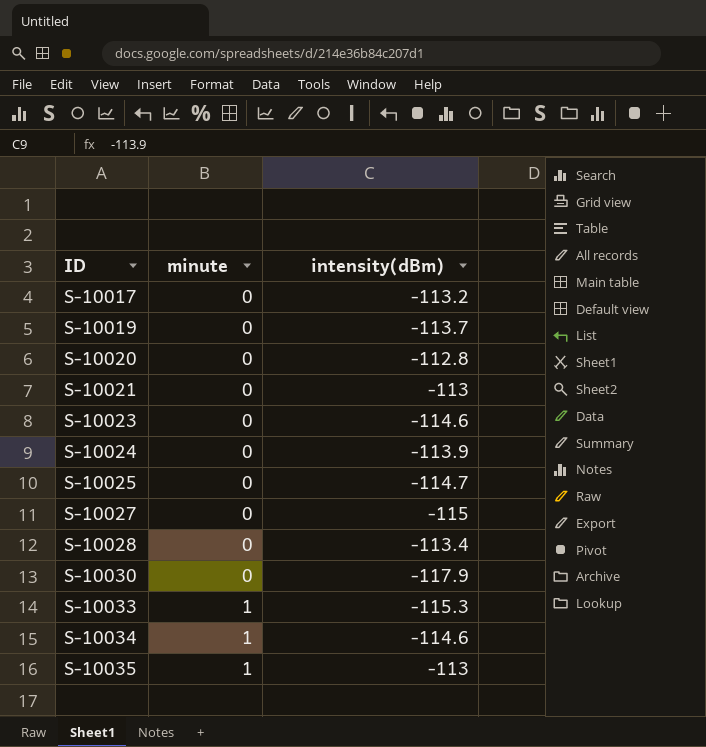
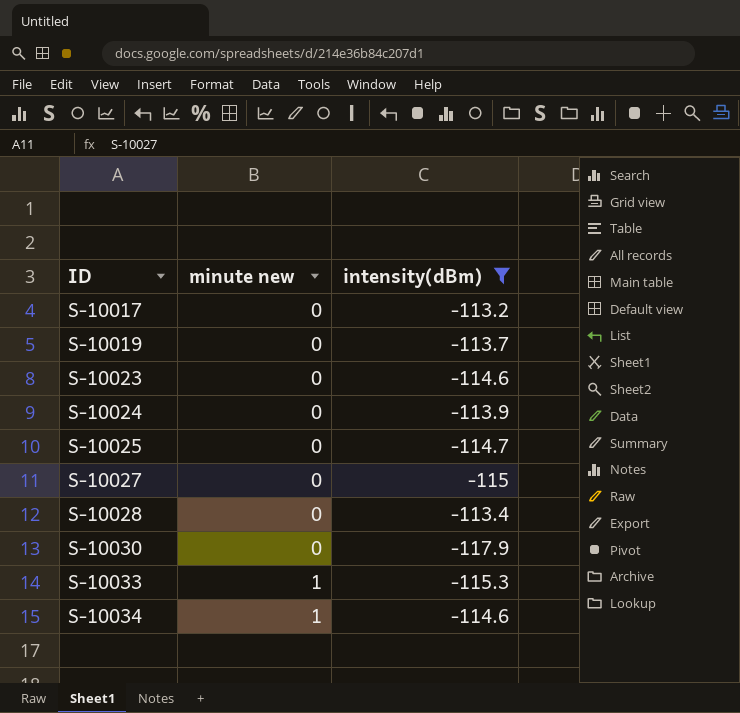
filter: none -> intensity(dBm) <= -113.2
column name: minute -> minute new

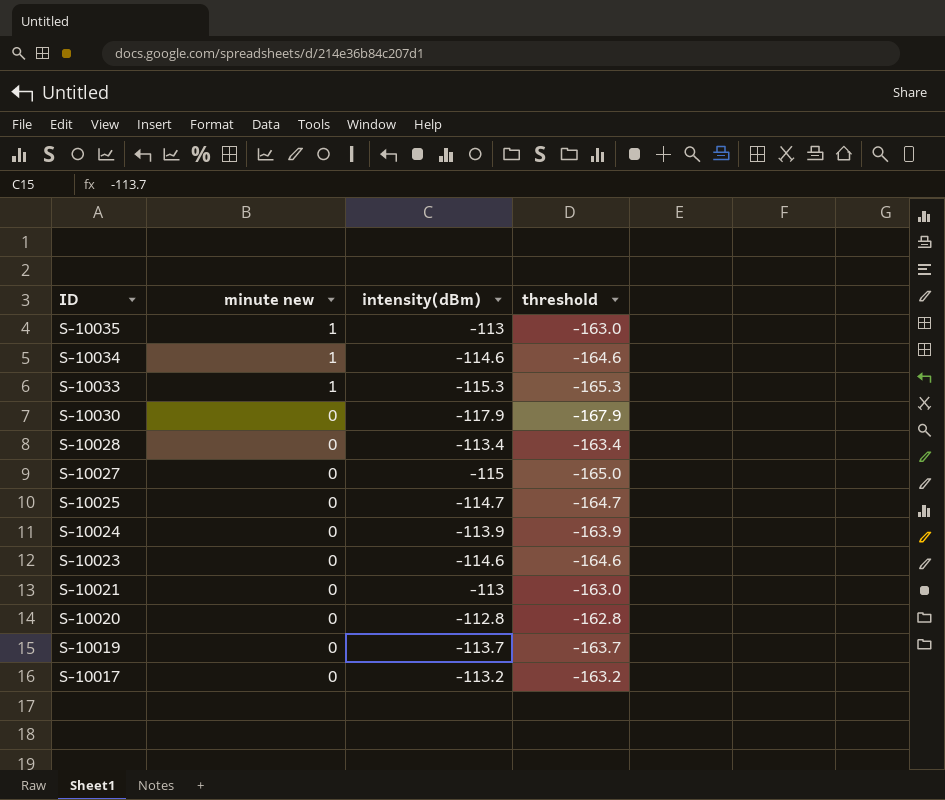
filter: intensity(dBm) <= -113.2 -> none
row order: ID ascending -> ID descending
column threshold | formula: none -> [intensity(dBm)] - 50

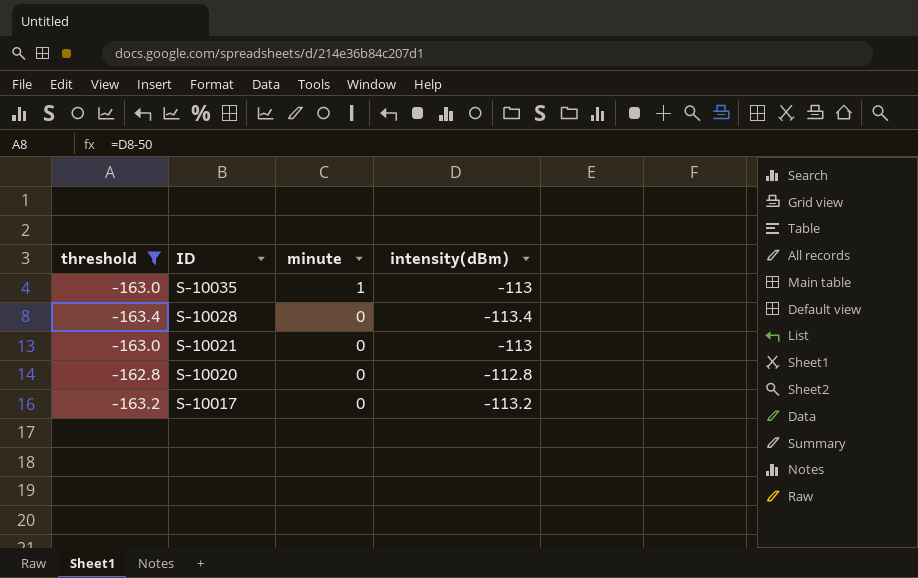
filter: none -> threshold >= -163.4
column threshold | position: 4 -> 1
column name: minute new -> minute

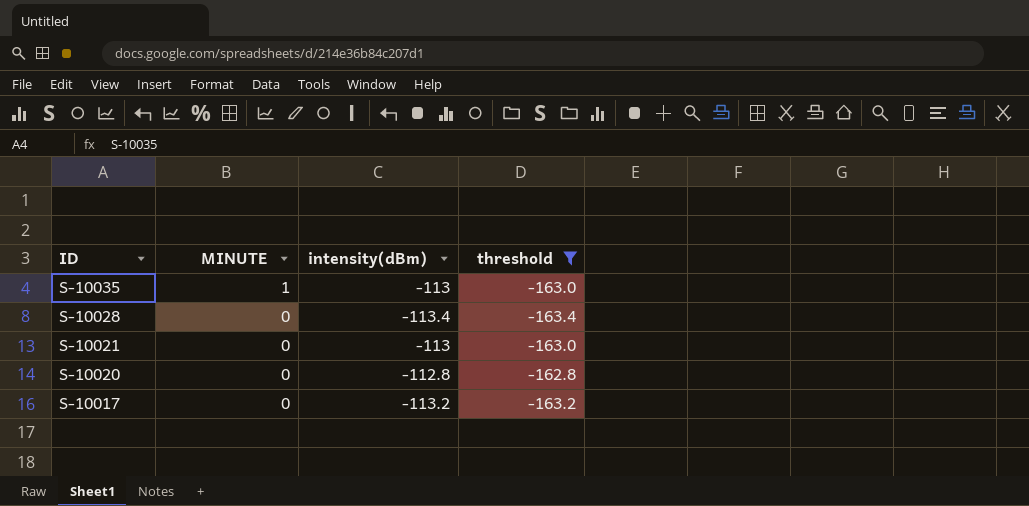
column name: minute -> MINUTE
column threshold | position: 1 -> 4

